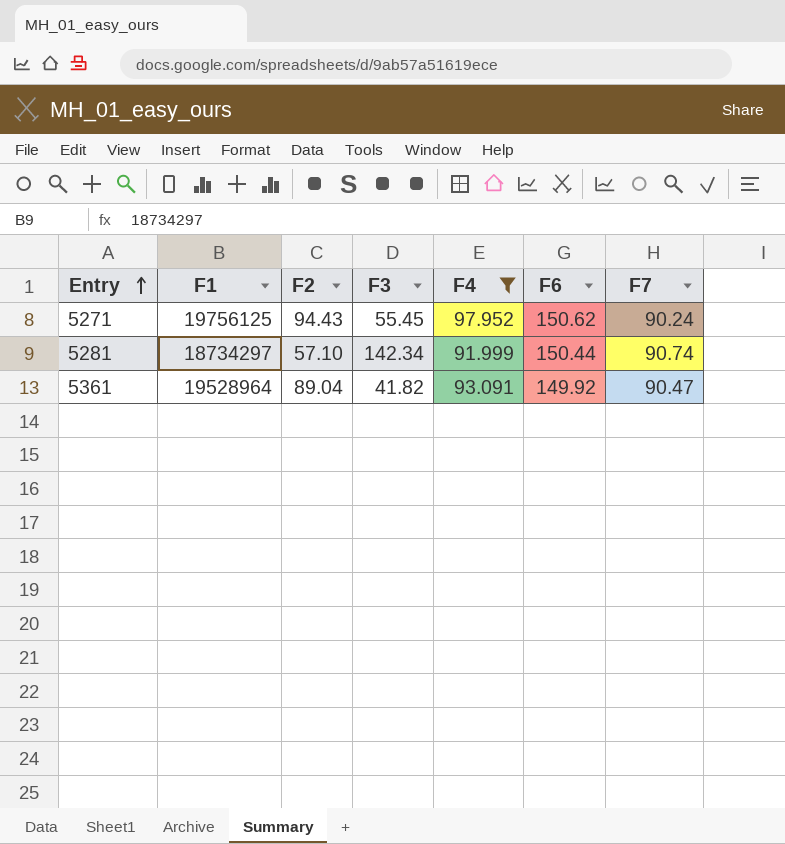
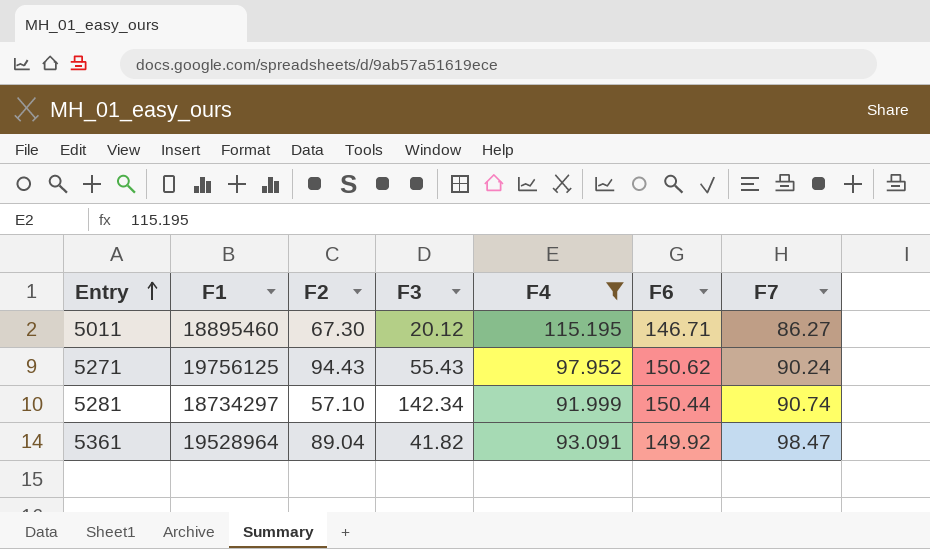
row 5011: none -> 18895460 | 67.30 | 20.12 | 115.195 | 146.71 | 86.27
5271 | F3: 55.45 -> 55.43
5361 | F7: 90.47 -> 98.47

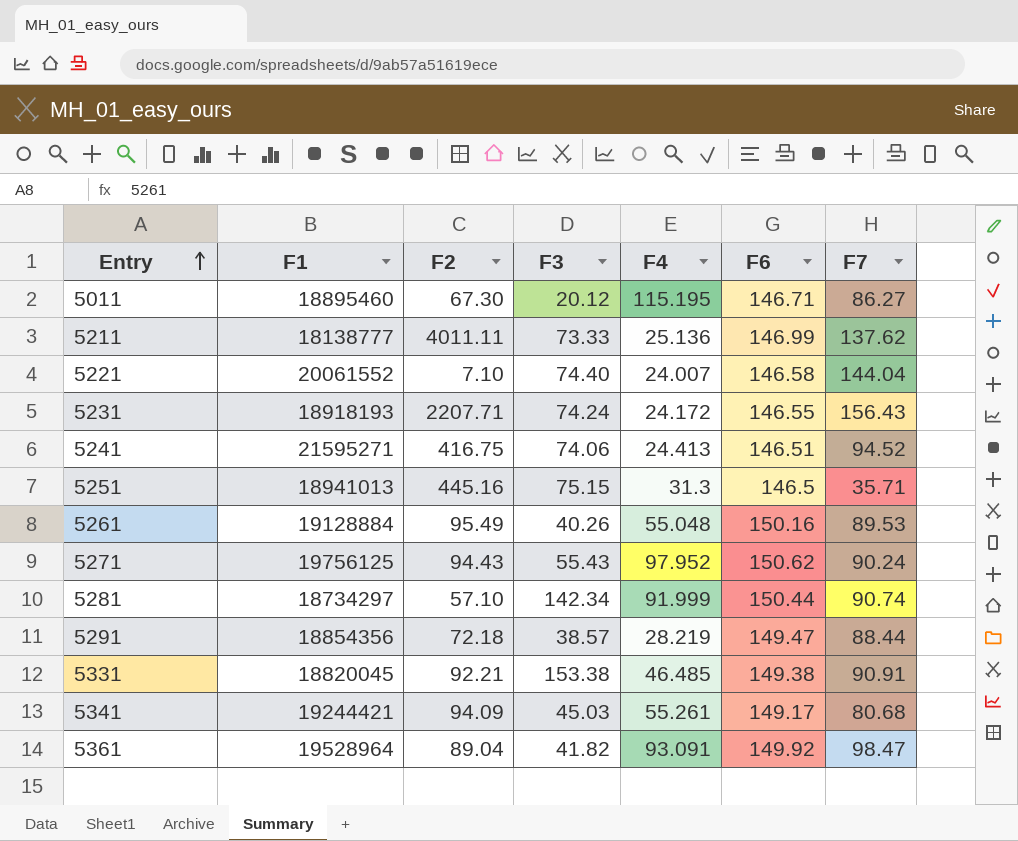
filter: F4 >= 91.999 -> none

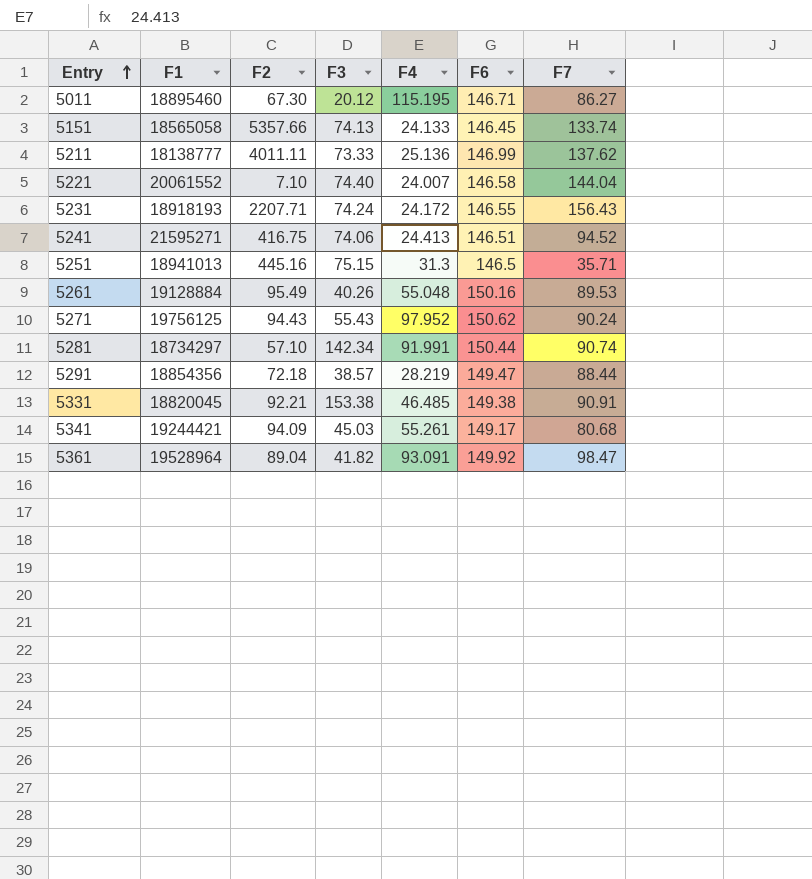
row 5151: none -> 18565058 | 5357.66 | 74.13 | 24.133 | 146.45 | 133.74
5281 | F4: 91.999 -> 91.991

